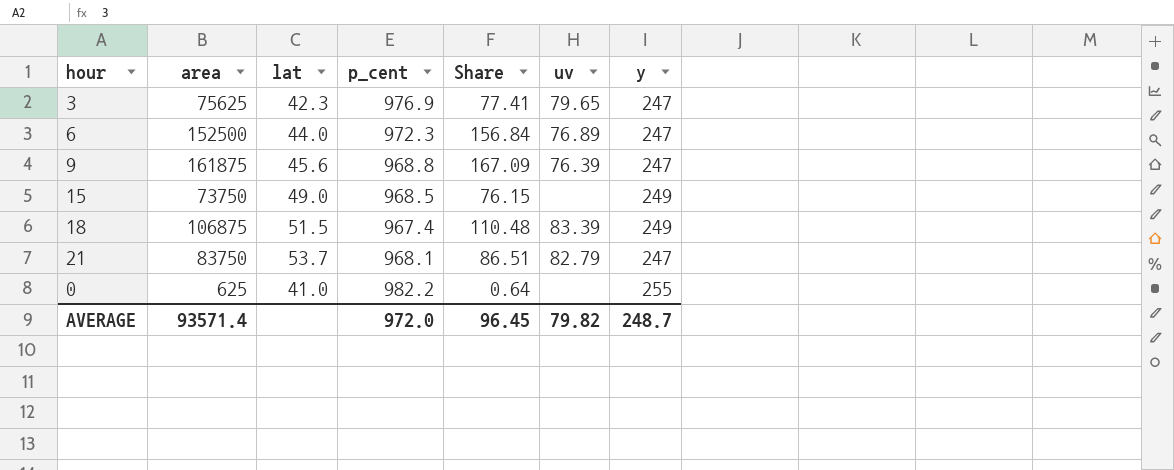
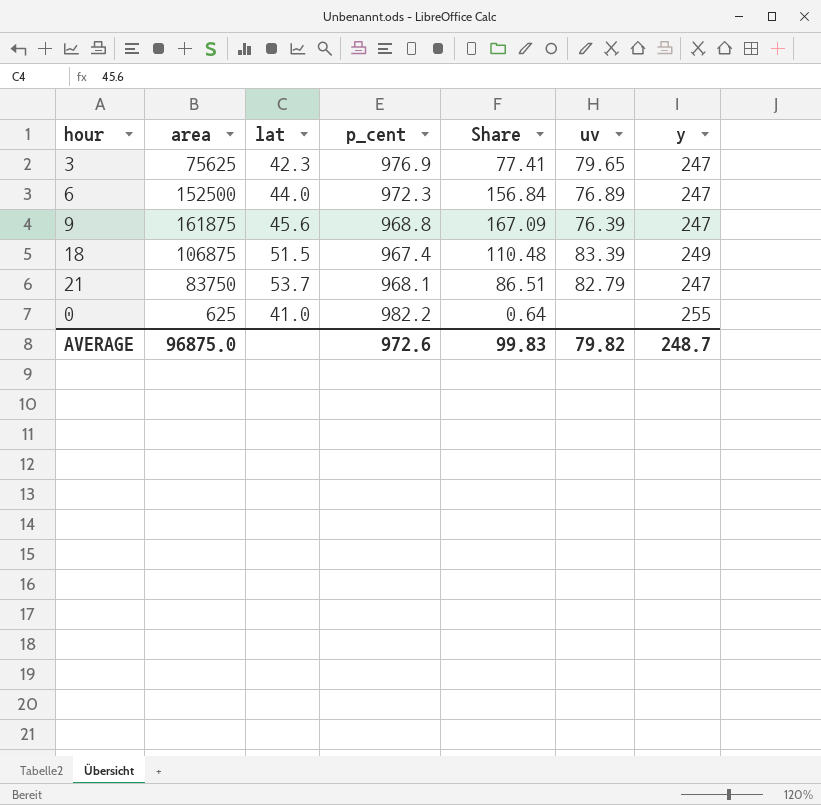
row 15: 73750 | 49.0 | 968.5 | 76.15 | none | 249 -> none
AVERAGE | area: 93571.4 -> 96875.0
AVERAGE | p_cent: 972.0 -> 972.6
AVERAGE | Share: 96.45 -> 99.83

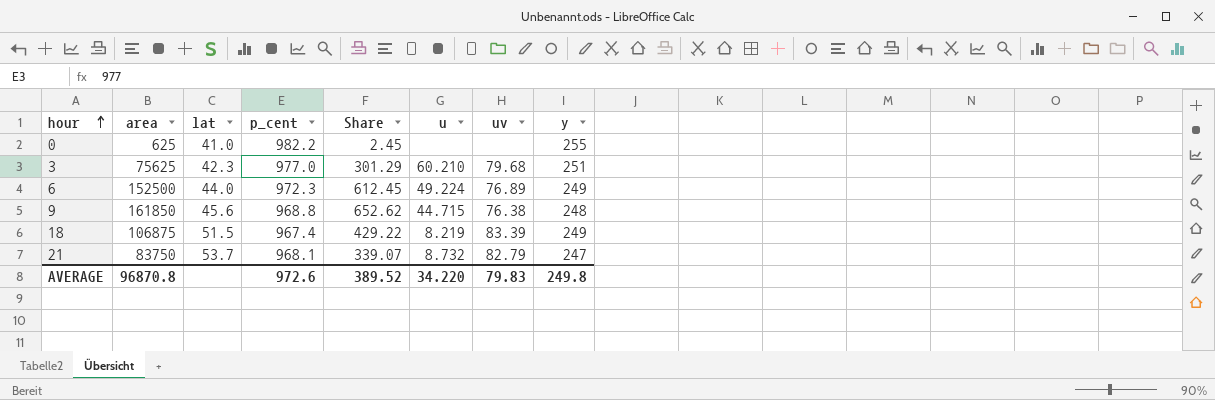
row order: none -> hour ascending
column Share | formula: [area] / [p_cent] -> [area] / [y]
column u | position: none -> 6
3 | p_cent: 976.9 -> 977.0
3 | uv: 79.65 -> 79.68
3 | y: 247 -> 251
6 | y: 247 -> 249
9 | area: 161875 -> 161850
9 | uv: 76.39 -> 76.38
9 | y: 247 -> 248
AVERAGE | area: 96875.0 -> 96870.8
AVERAGE | Share: 99.83 -> 389.52
AVERAGE | uv: 79.82 -> 79.83
AVERAGE | y: 248.7 -> 249.8

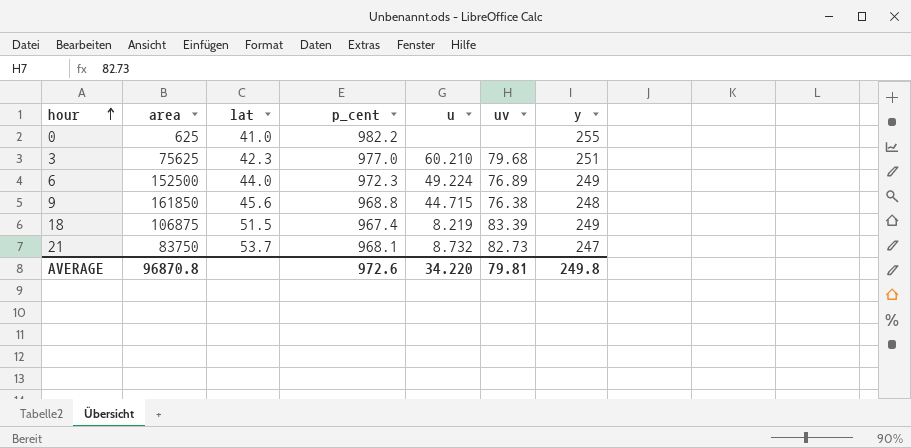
column Share | formula: [area] / [y] -> none
21 | uv: 82.79 -> 82.73
AVERAGE | uv: 79.83 -> 79.81

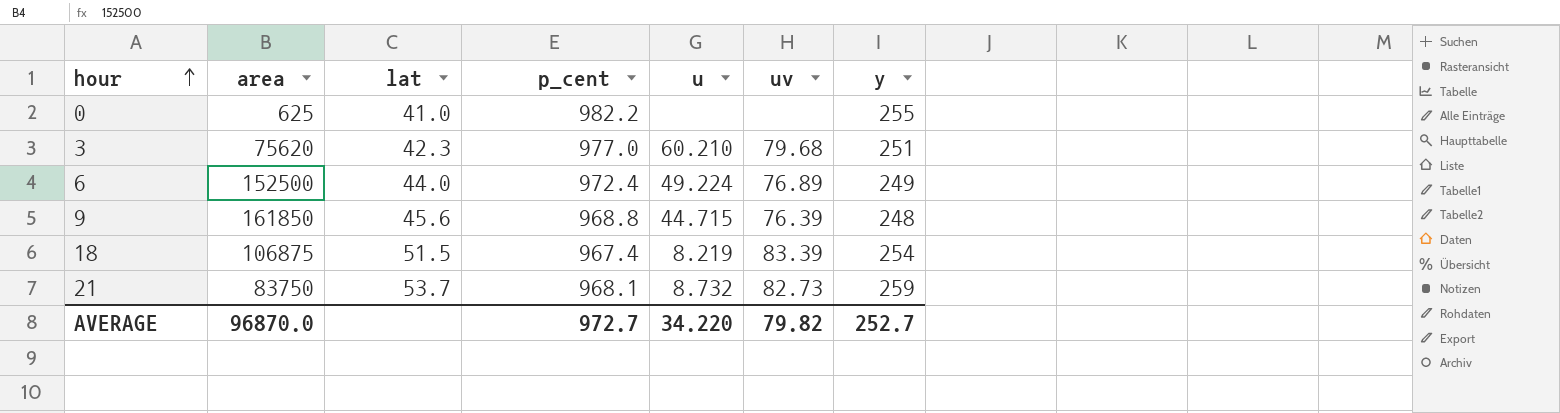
3 | area: 75625 -> 75620
6 | p_cent: 972.3 -> 972.4
9 | uv: 76.38 -> 76.39
18 | y: 249 -> 254
21 | y: 247 -> 259
AVERAGE | area: 96870.8 -> 96870.0
AVERAGE | p_cent: 972.6 -> 972.7
AVERAGE | uv: 79.81 -> 79.82
AVERAGE | y: 249.8 -> 252.7

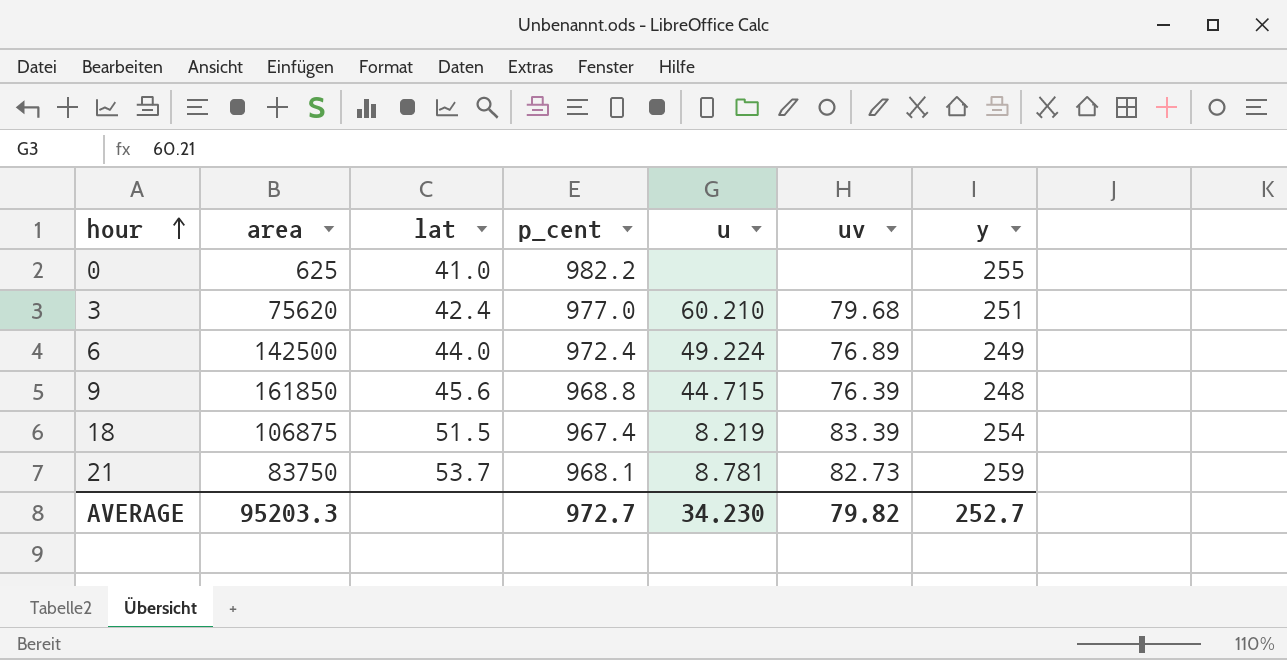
3 | lat: 42.3 -> 42.4
6 | area: 152500 -> 142500
21 | u: 8.732 -> 8.781
AVERAGE | area: 96870.0 -> 95203.3
AVERAGE | u: 34.220 -> 34.230

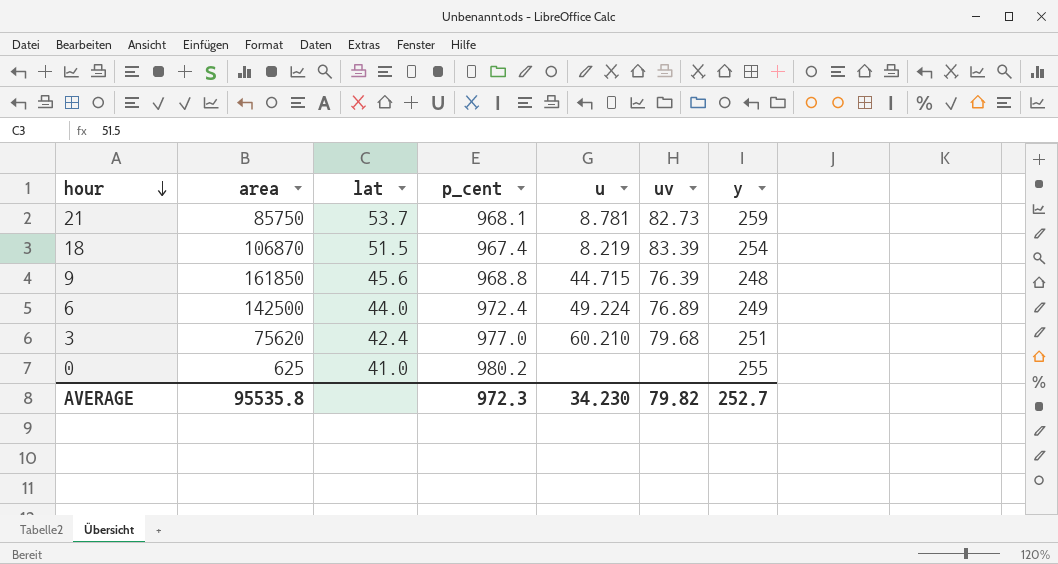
row order: hour ascending -> hour descending
21 | area: 83750 -> 85750
18 | area: 106875 -> 106870
0 | p_cent: 982.2 -> 980.2
AVERAGE | area: 95203.3 -> 95535.8
AVERAGE | p_cent: 972.7 -> 972.3

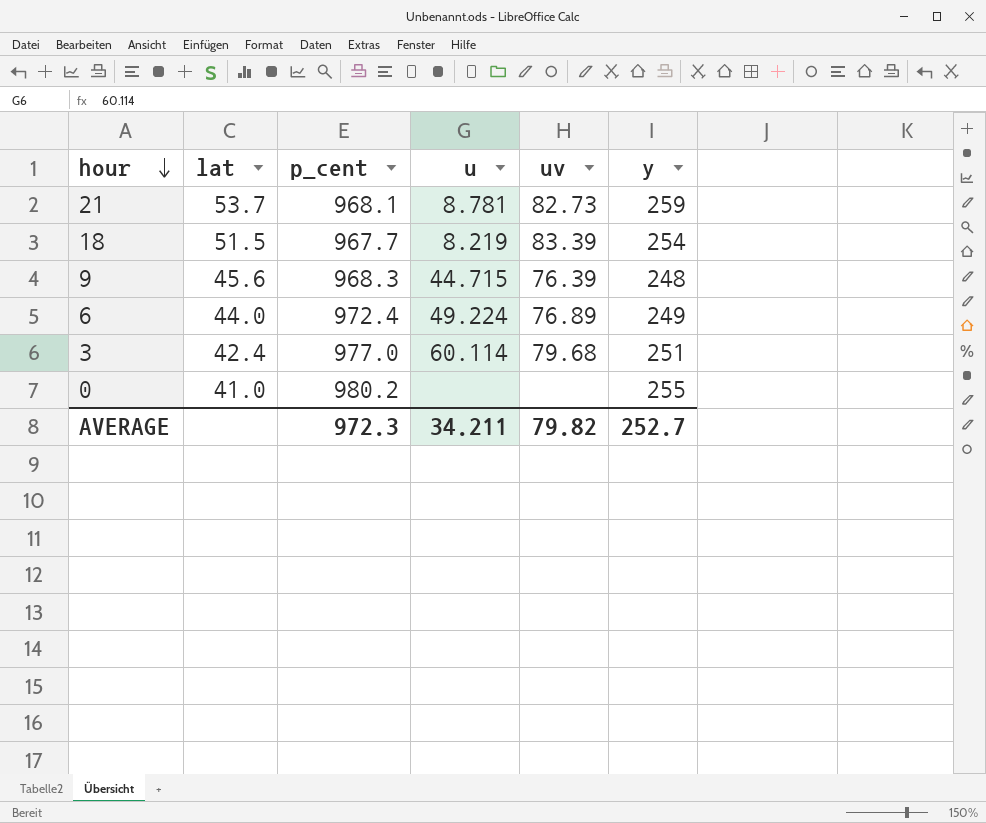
column area | position: 2 -> none
18 | p_cent: 967.4 -> 967.7
9 | p_cent: 968.8 -> 968.3
3 | u: 60.210 -> 60.114
AVERAGE | u: 34.230 -> 34.211

